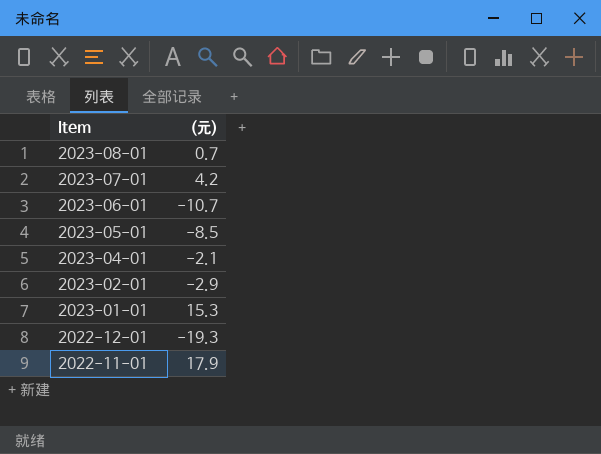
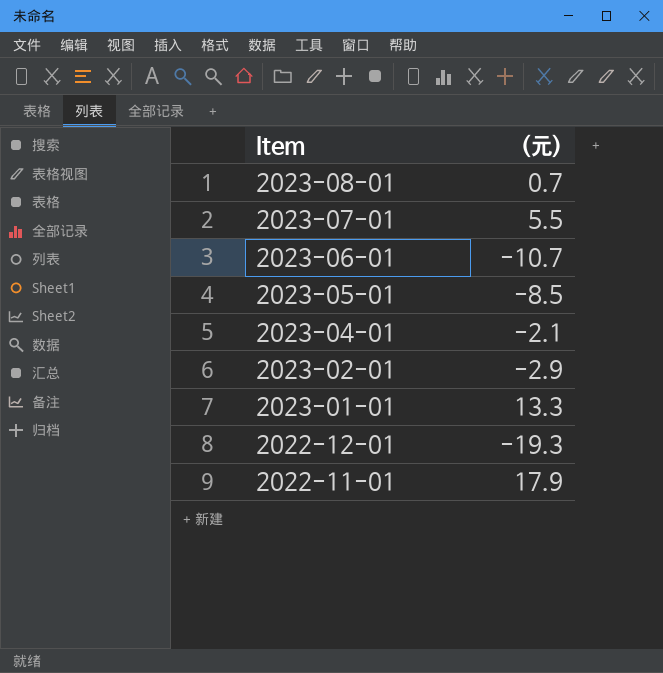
2023-07-01 | (元): 4.2 -> 5.5
2023-01-01 | (元): 15.3 -> 13.3

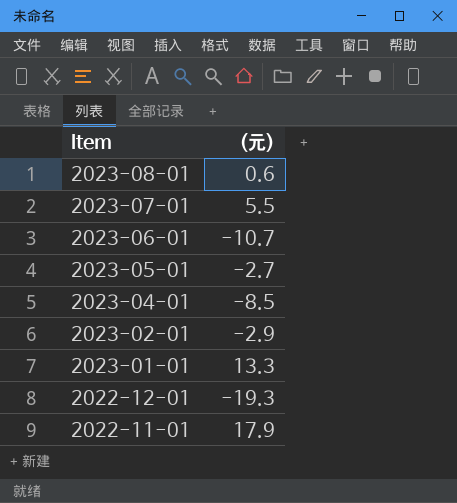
2023-08-01 | (元): 0.7 -> 0.6
2023-05-01 | (元): -8.5 -> -2.7
2023-04-01 | (元): -2.1 -> -8.5

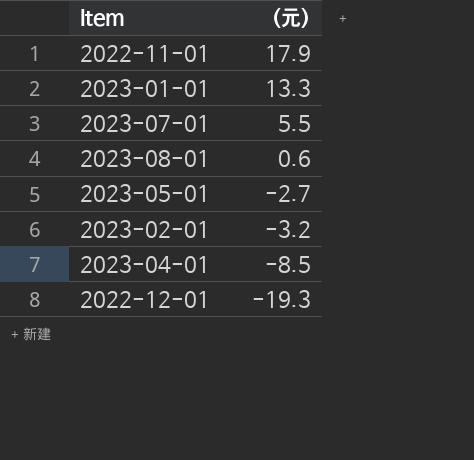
row order: Item descending -> (元) descending
row 2023-06-01: -10.7 -> none
2023-02-01 | (元): -2.9 -> -3.2

